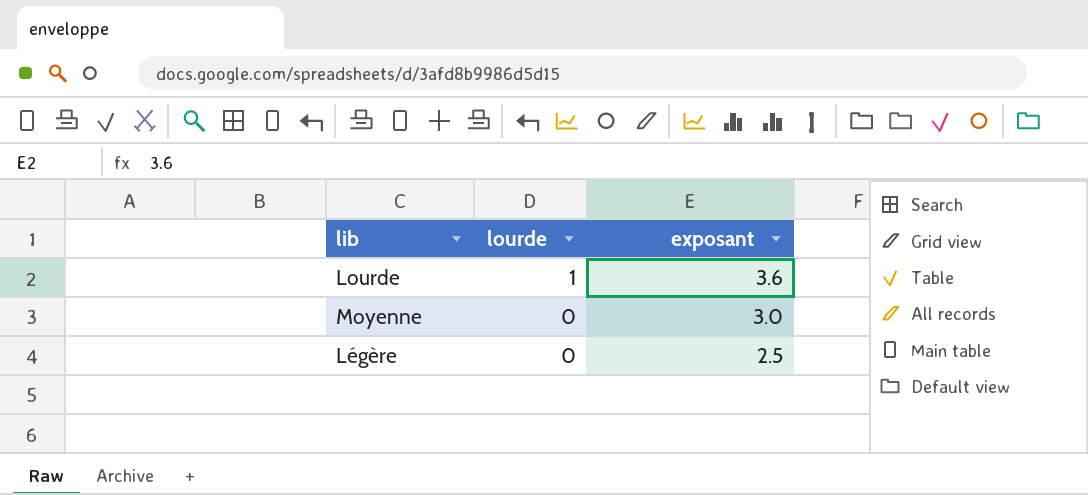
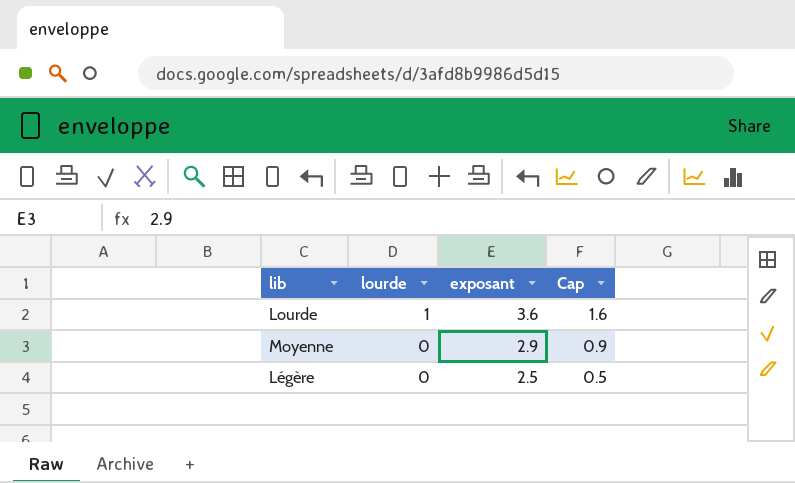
column Cap | formula: none -> [exposant] - 2
Moyenne | exposant: 3.0 -> 2.9

